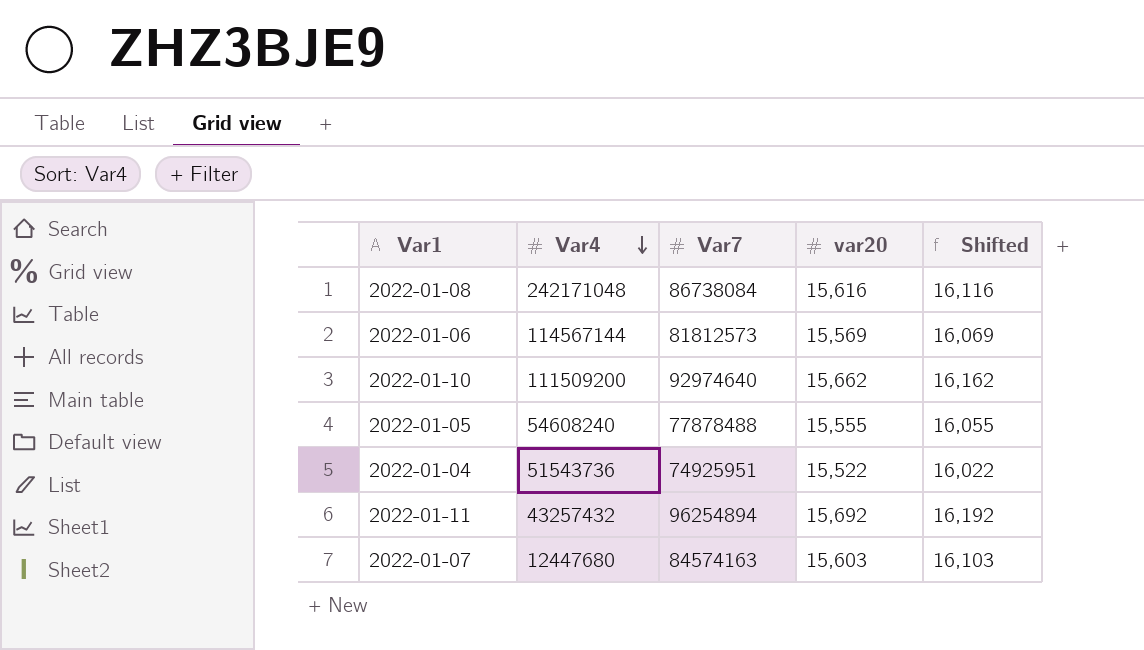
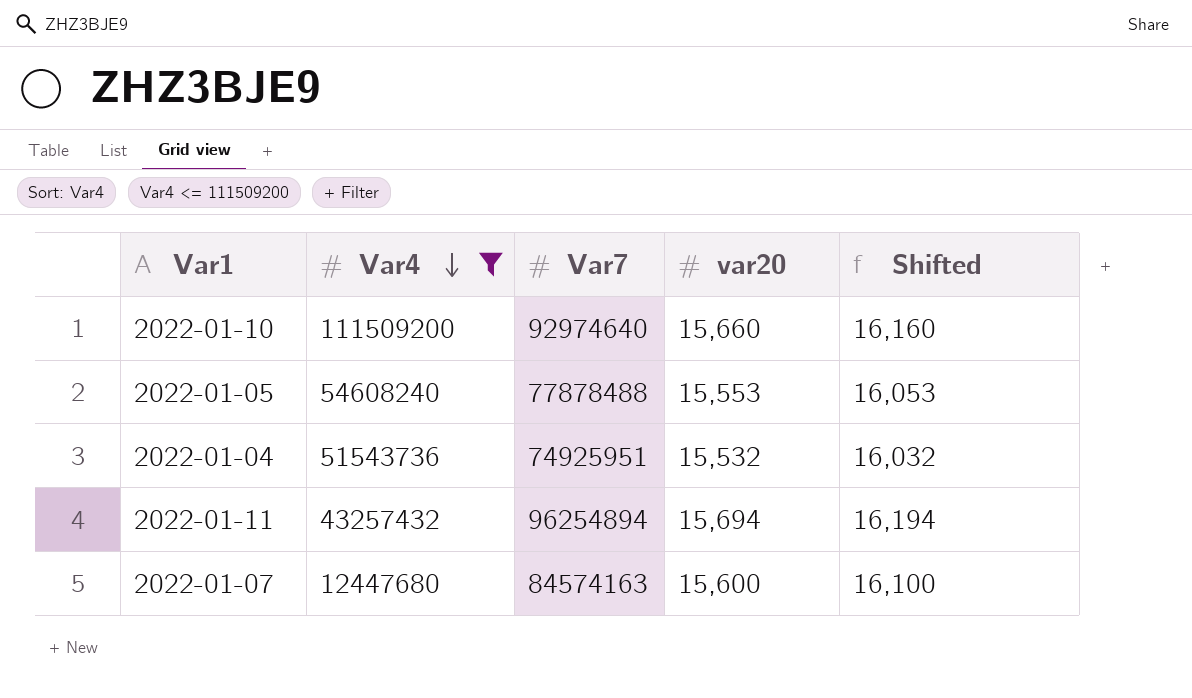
filter: none -> Var4 <= 111509200
2022-01-10 | var20: 15,662 -> 15,660
2022-01-10 | Shifted: 16,162 -> 16,160
2022-01-05 | var20: 15,555 -> 15,553
2022-01-05 | Shifted: 16,055 -> 16,053
2022-01-04 | var20: 15,522 -> 15,532
2022-01-04 | Shifted: 16,022 -> 16,032
2022-01-11 | var20: 15,692 -> 15,694
2022-01-11 | Shifted: 16,192 -> 16,194
2022-01-07 | var20: 15,603 -> 15,600
2022-01-07 | Shifted: 16,103 -> 16,100

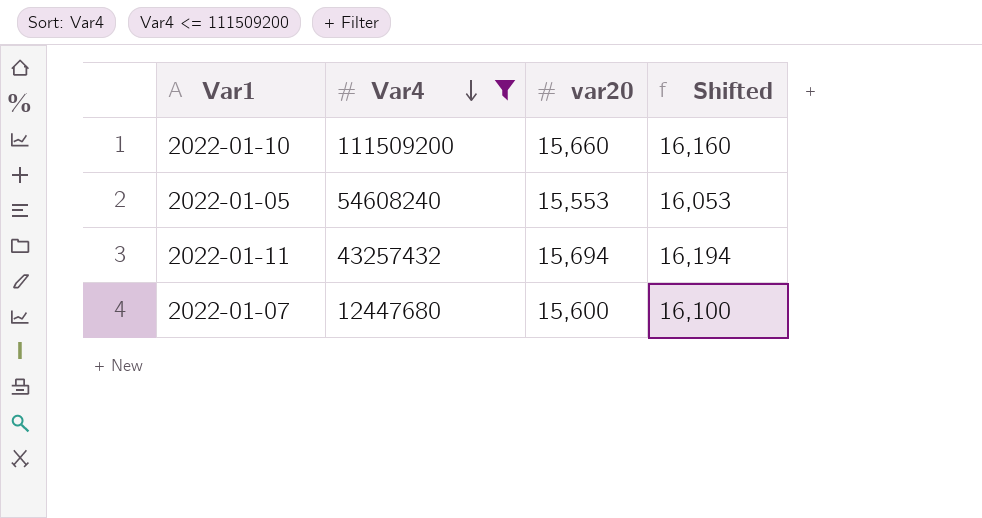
column Var7 | position: 3 -> none
row 2022-01-04: 51543736 | 74925951 | 15,532 | 16,032 -> none

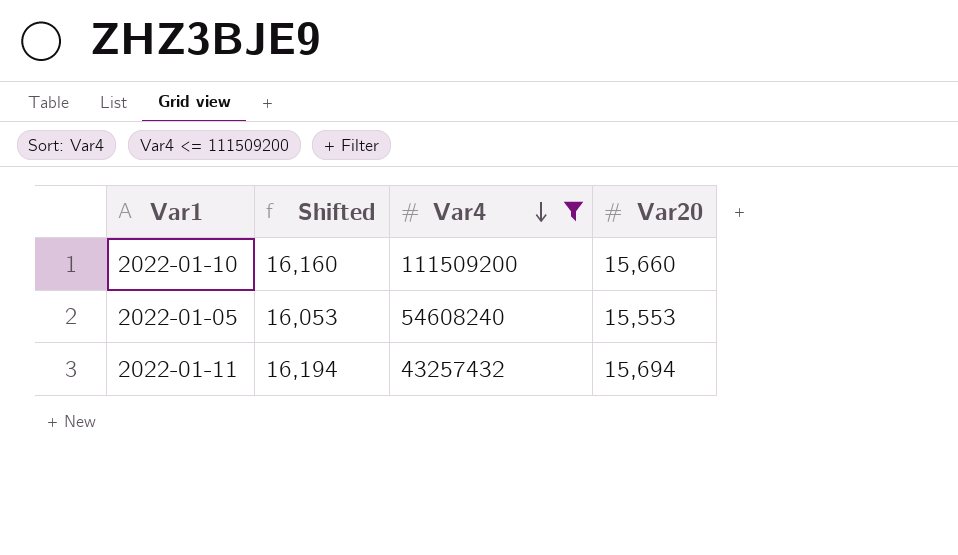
column Shifted | position: 4 -> 2
column name: var20 -> Var20
row 2022-01-07: 12447680 | 15,600 | 16,100 -> none

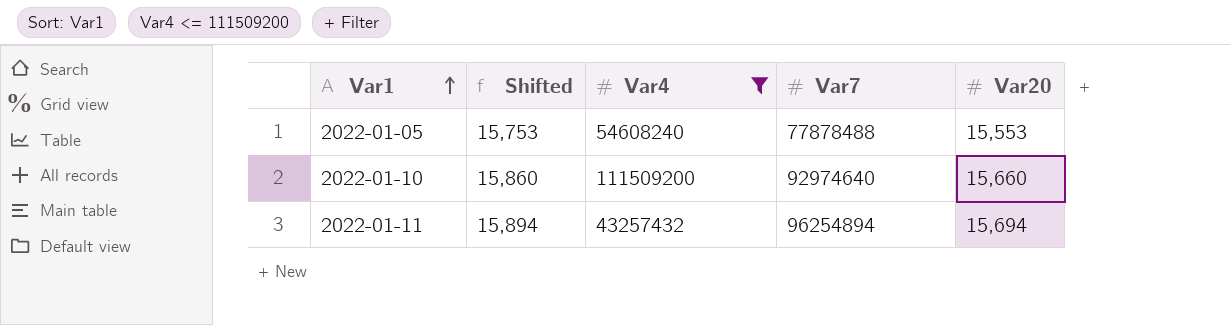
row order: Var4 descending -> Var1 ascending
column Shifted | formula: [Var20] + 500 -> [Var20] + 200
column Var7 | position: none -> 4

